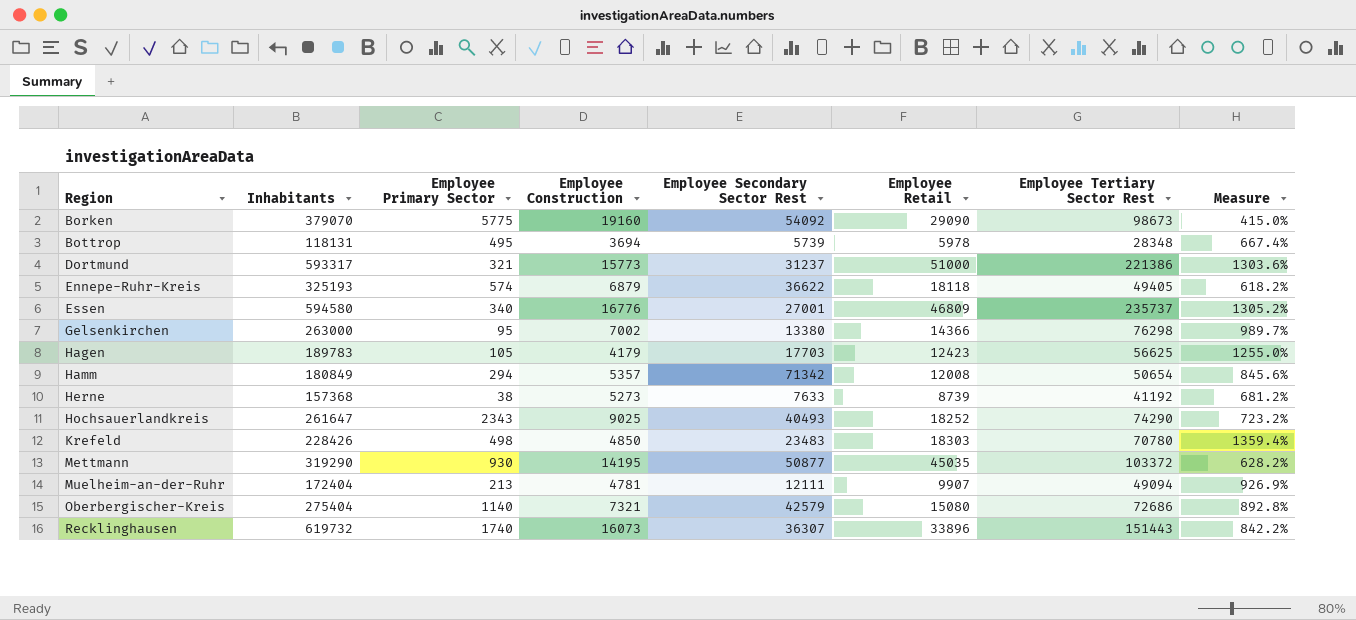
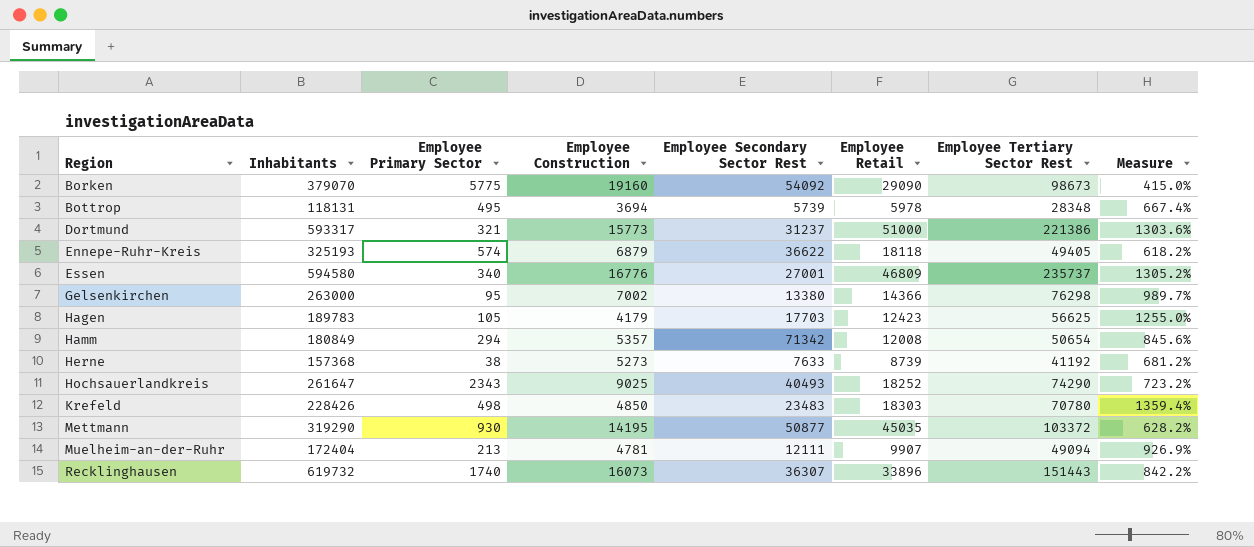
row Oberbergischer-Kreis: 275404 | 1140 | 7321 | 42579 | 15080 | 72686 | 892.8% -> none

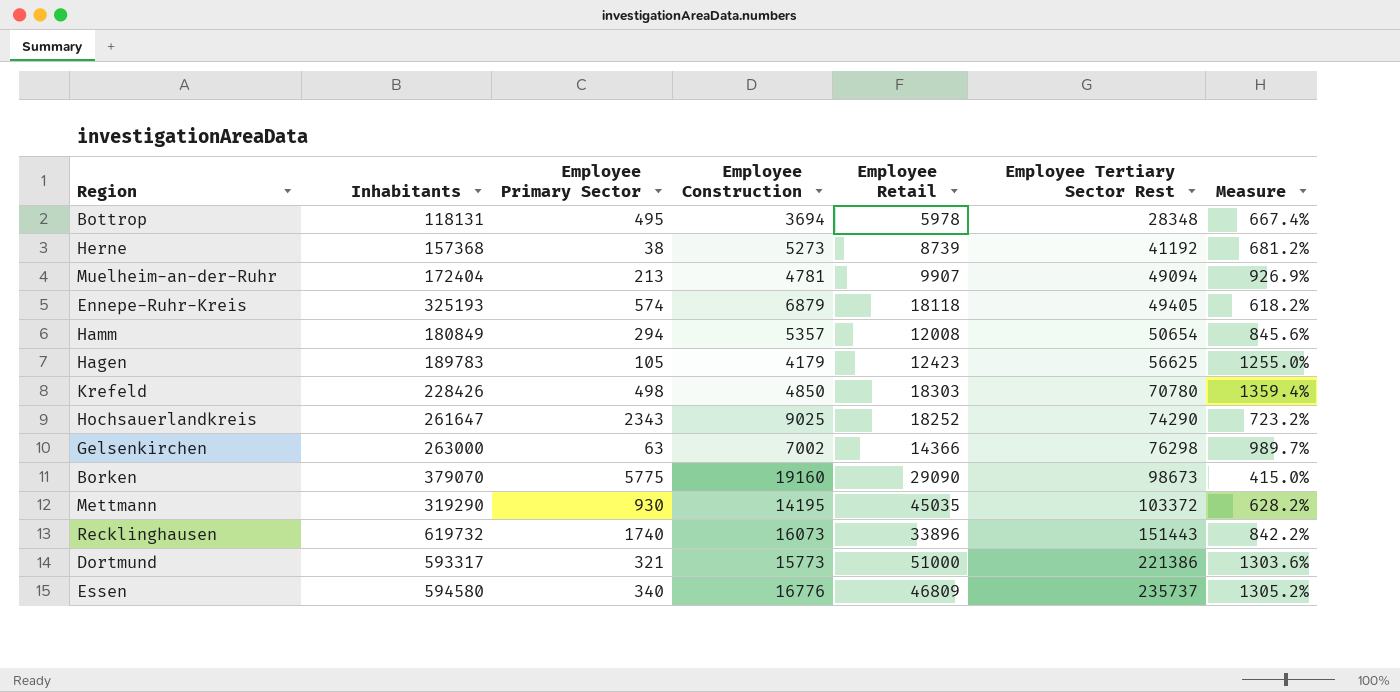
row order: Region ascending -> Employee Tertiary Sector Rest ascending
column Employee Secondary Sector Rest | position: 5 -> none
Gelsenkirchen | Employee Primary Sector: 95 -> 63

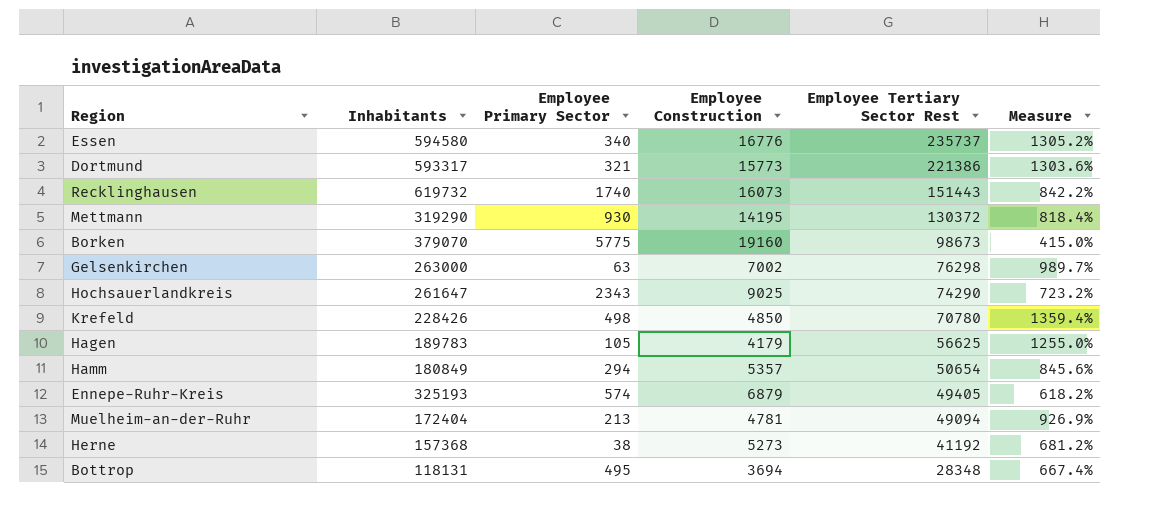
row order: Employee Tertiary Sector Rest ascending -> Employee Tertiary Sector Rest descending
column Employee Retail | position: 5 -> none
Mettmann | Employee Tertiary Sector Rest: 103372 -> 130372
Mettmann | Measure: 628.2% -> 818.4%

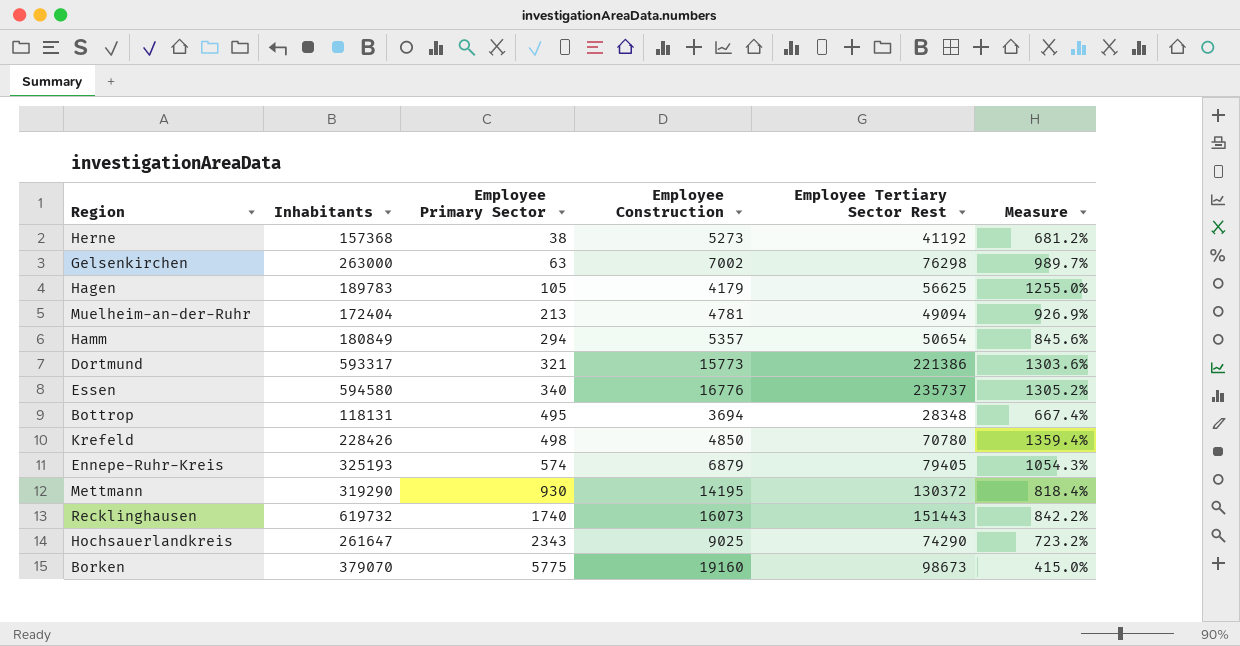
row order: Employee Tertiary Sector Rest descending -> Employee Primary Sector ascending
Ennepe-Ruhr-Kreis | Employee Tertiary Sector Rest: 49405 -> 79405
Ennepe-Ruhr-Kreis | Measure: 618.2% -> 1054.3%

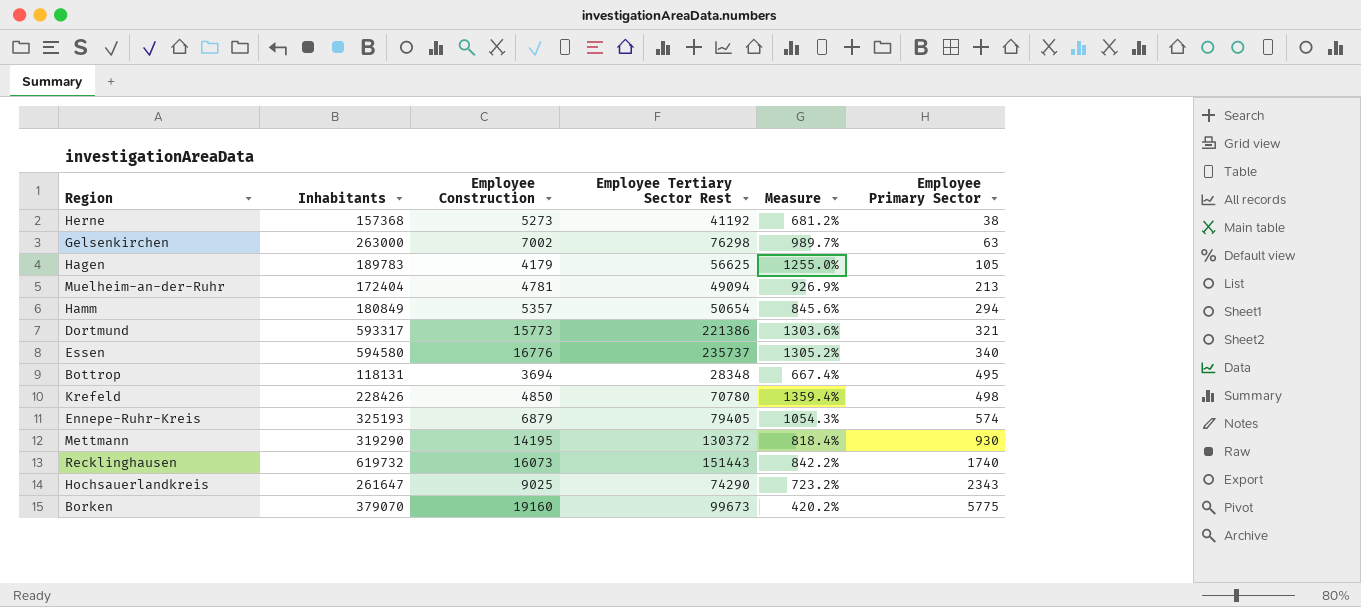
column Employee Primary Sector | position: 3 -> 6
Borken | Employee Tertiary Sector Rest: 98673 -> 99673
Borken | Measure: 415.0% -> 420.2%

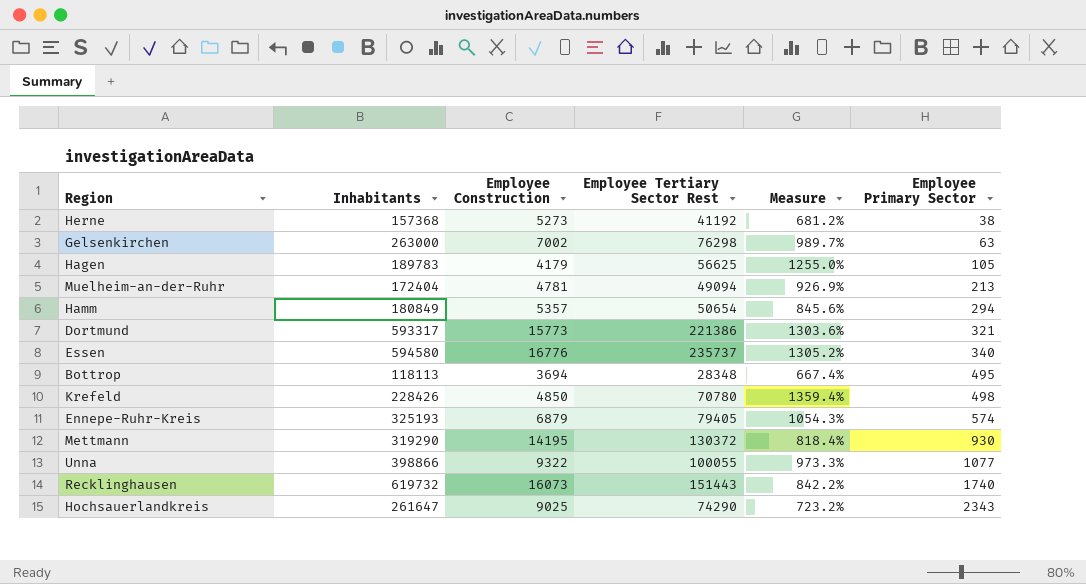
row Borken: 379070 | 19160 | 99673 | 420.2% | 5775 -> none
Bottrop | Inhabitants: 118131 -> 118113
row Unna: none -> 398866 | 9322 | 100055 | 973.3% | 1077

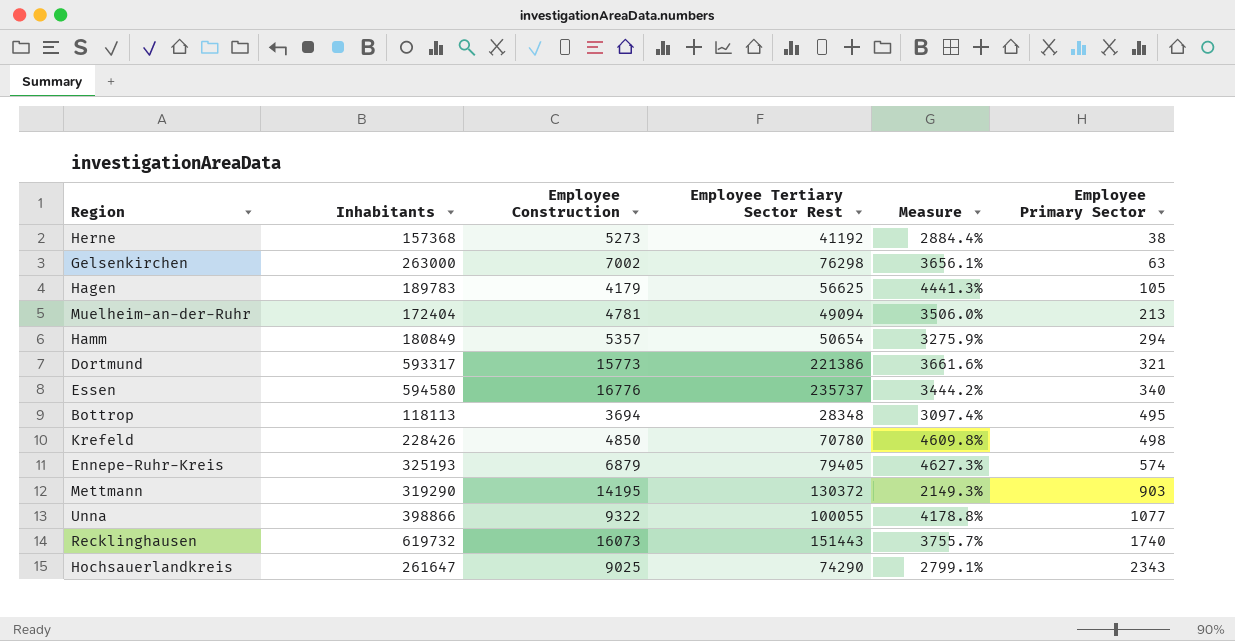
column Measure | formula: ([Employee Tertiary Sector Rest] - [Employee Construction]) / [Employee Construction] -> ([Inhabitants] - [Employee Construction]) / [Employee Construction]
Mettmann | Employee Primary Sector: 930 -> 903

